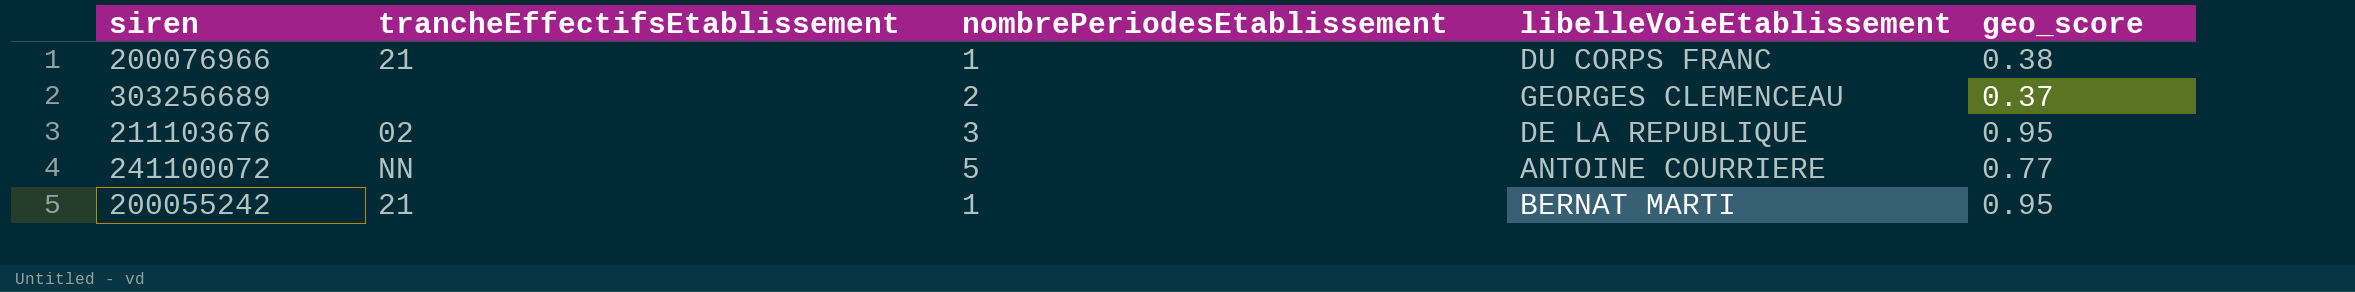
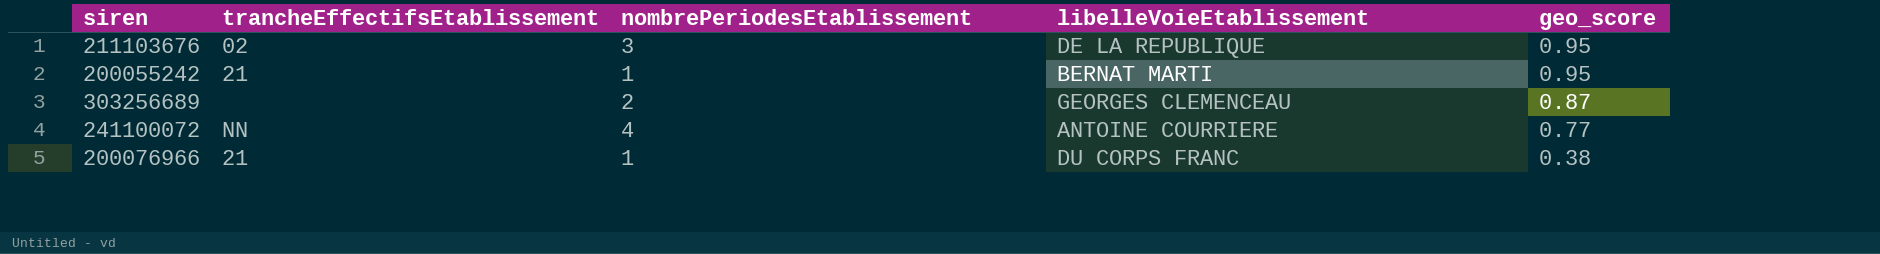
row order: none -> geo_score descending
303256689 | geo_score: 0.37 -> 0.87
241100072 | nombrePeriodesEtablissement: 5 -> 4

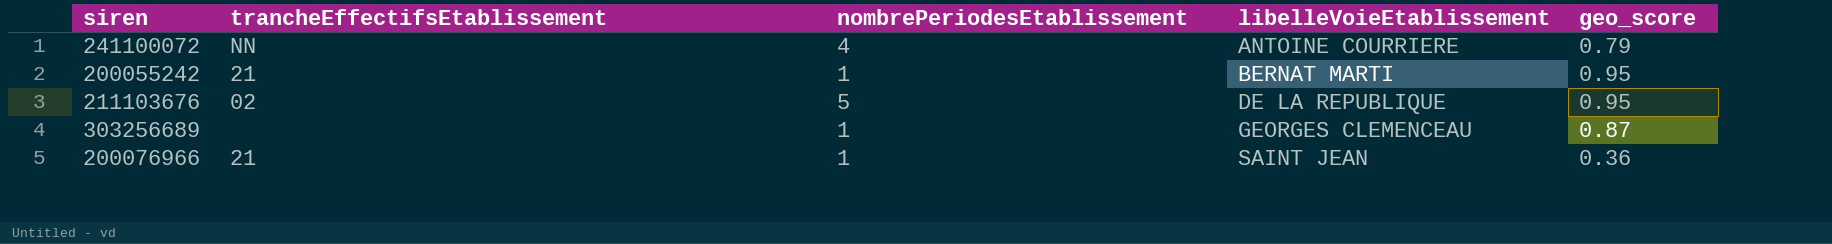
row order: geo_score descending -> libelleVoieEtablissement ascending
241100072 | geo_score: 0.77 -> 0.79
211103676 | nombrePeriodesEtablissement: 3 -> 5
303256689 | nombrePeriodesEtablissement: 2 -> 1
200076966 | libelleVoieEtablissement: DU CORPS FRANC -> SAINT JEAN
200076966 | geo_score: 0.38 -> 0.36

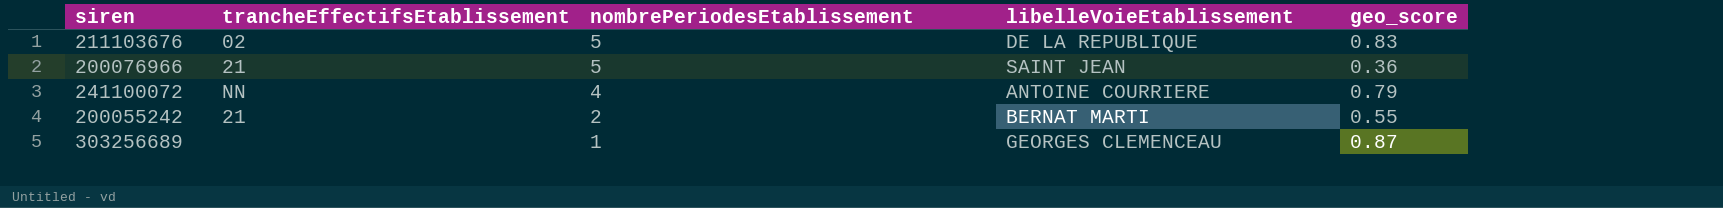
row order: libelleVoieEtablissement ascending -> nombrePeriodesEtablissement descending
211103676 | geo_score: 0.95 -> 0.83
200076966 | nombrePeriodesEtablissement: 1 -> 5
200055242 | nombrePeriodesEtablissement: 1 -> 2
200055242 | geo_score: 0.95 -> 0.55

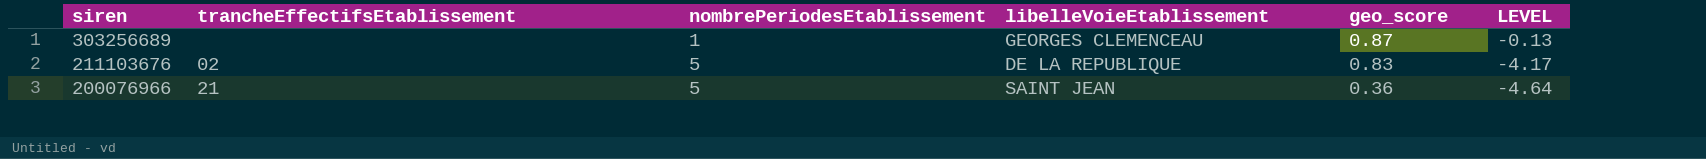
row order: nombrePeriodesEtablissement descending -> siren descending
column LEVEL | formula: none -> [geo_score] - [nombrePeriodesEtablissement]
row 241100072: NN | 4 | ANTOINE COURRIERE | 0.79 -> none
row 200055242: 21 | 2 | BERNAT MARTI | 0.55 -> none

